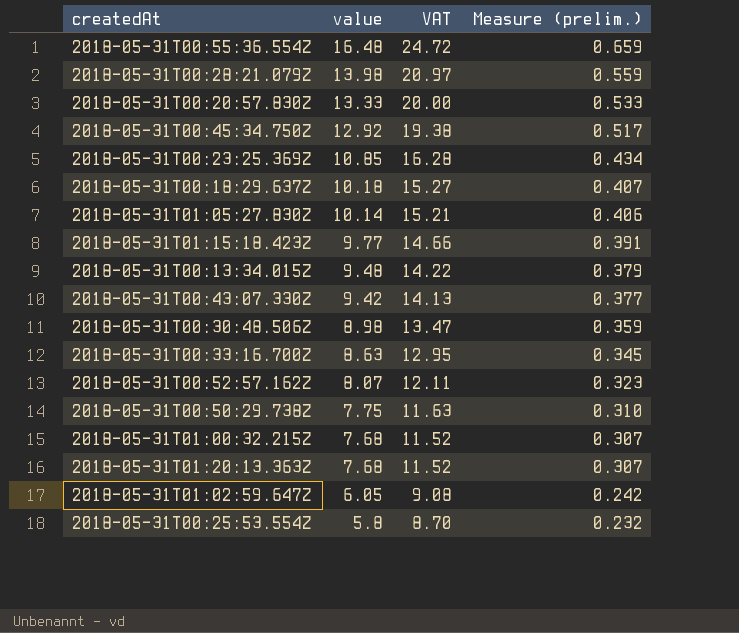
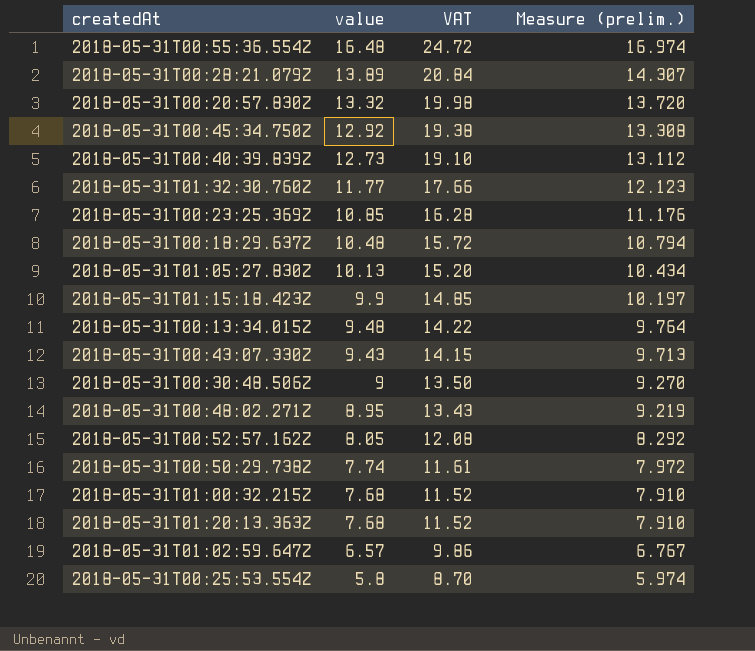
column Measure (prelim.) | formula: [value] * 0.04 -> [value] * 1.03
row 2018-05-31T00:33:16.700Z: 8.63 | 12.95 | 0.345 -> none
2018-05-31T00:28:21.079Z | value: 13.98 -> 13.89
2018-05-31T00:28:21.079Z | VAT: 20.97 -> 20.84
2018-05-31T00:20:57.830Z | value: 13.33 -> 13.32
2018-05-31T00:20:57.830Z | VAT: 20.00 -> 19.98
row 2018-05-31T00:40:39.839Z: none -> 12.73 | 19.10 | 13.112
row 2018-05-31T01:32:30.760Z: none -> 11.77 | 17.66 | 12.123
2018-05-31T00:18:29.637Z | value: 10.18 -> 10.48
2018-05-31T00:18:29.637Z | VAT: 15.27 -> 15.72
2018-05-31T01:05:27.830Z | value: 10.14 -> 10.13
2018-05-31T01:05:27.830Z | VAT: 15.21 -> 15.20
2018-05-31T01:15:18.423Z | value: 9.77 -> 9.9
2018-05-31T01:15:18.423Z | VAT: 14.66 -> 14.85
2018-05-31T00:43:07.330Z | value: 9.42 -> 9.43
2018-05-31T00:43:07.330Z | VAT: 14.13 -> 14.15
2018-05-31T00:30:48.506Z | value: 8.98 -> 9
2018-05-31T00:30:48.506Z | VAT: 13.47 -> 13.50
row 2018-05-31T00:48:02.271Z: none -> 8.95 | 13.43 | 9.219
2018-05-31T00:52:57.162Z | value: 8.07 -> 8.05
2018-05-31T00:52:57.162Z | VAT: 12.11 -> 12.08
2018-05-31T00:50:29.738Z | value: 7.75 -> 7.74
2018-05-31T00:50:29.738Z | VAT: 11.63 -> 11.61
2018-05-31T01:02:59.647Z | value: 6.05 -> 6.57
2018-05-31T01:02:59.647Z | VAT: 9.08 -> 9.86

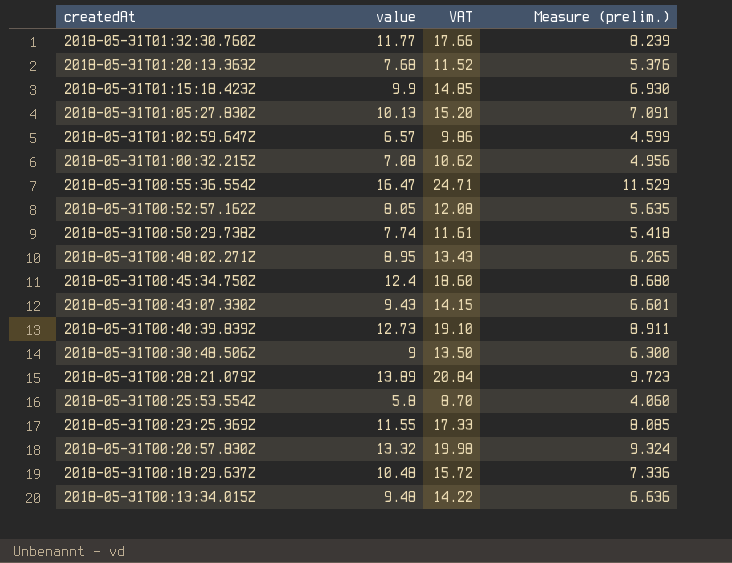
row order: value descending -> createdAt descending
column Measure (prelim.) | formula: [value] * 1.03 -> [value] * 0.7
2018-05-31T01:00:32.215Z | value: 7.68 -> 7.08
2018-05-31T01:00:32.215Z | VAT: 11.52 -> 10.62
2018-05-31T00:55:36.554Z | value: 16.48 -> 16.47
2018-05-31T00:55:36.554Z | VAT: 24.72 -> 24.71
2018-05-31T00:45:34.750Z | value: 12.92 -> 12.4
2018-05-31T00:45:34.750Z | VAT: 19.38 -> 18.60
2018-05-31T00:23:25.369Z | value: 10.85 -> 11.55
2018-05-31T00:23:25.369Z | VAT: 16.28 -> 17.33

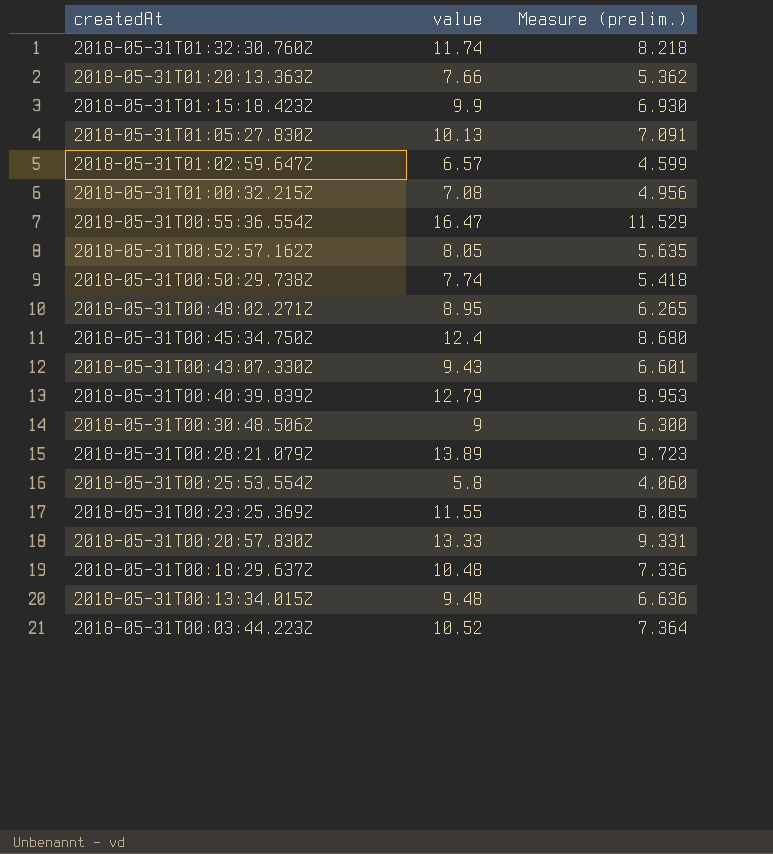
column VAT | formula: [value] * 1.5 -> none
2018-05-31T01:32:30.760Z | value: 11.77 -> 11.74
2018-05-31T01:32:30.760Z | Measure (prelim.): 8.239 -> 8.218
2018-05-31T01:20:13.363Z | value: 7.68 -> 7.66
2018-05-31T01:20:13.363Z | Measure (prelim.): 5.376 -> 5.362
2018-05-31T00:40:39.839Z | value: 12.73 -> 12.79
2018-05-31T00:40:39.839Z | Measure (prelim.): 8.911 -> 8.953
2018-05-31T00:20:57.830Z | value: 13.32 -> 13.33
2018-05-31T00:20:57.830Z | Measure (prelim.): 9.324 -> 9.331
row 2018-05-31T00:03:44.223Z: none -> 10.52 | 7.364

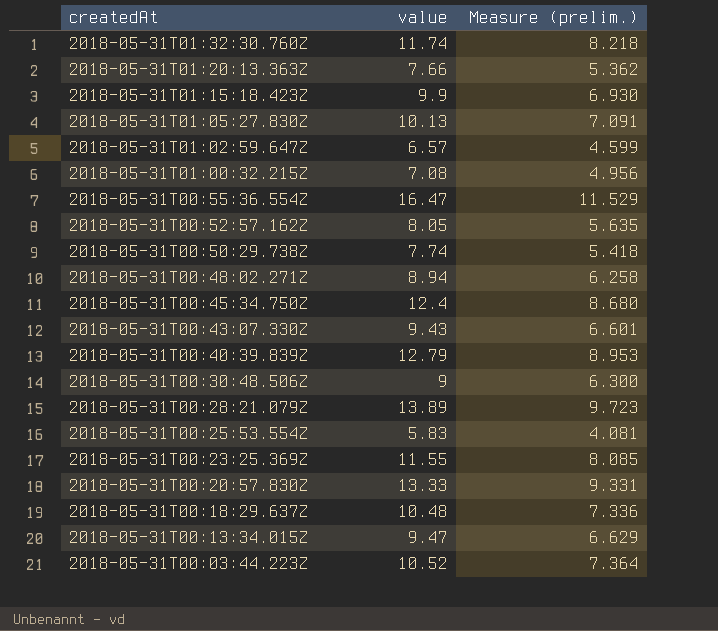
2018-05-31T00:48:02.271Z | value: 8.95 -> 8.94
2018-05-31T00:48:02.271Z | Measure (prelim.): 6.265 -> 6.258
2018-05-31T00:25:53.554Z | value: 5.8 -> 5.83
2018-05-31T00:25:53.554Z | Measure (prelim.): 4.060 -> 4.081
2018-05-31T00:13:34.015Z | value: 9.48 -> 9.47
2018-05-31T00:13:34.015Z | Measure (prelim.): 6.636 -> 6.629

